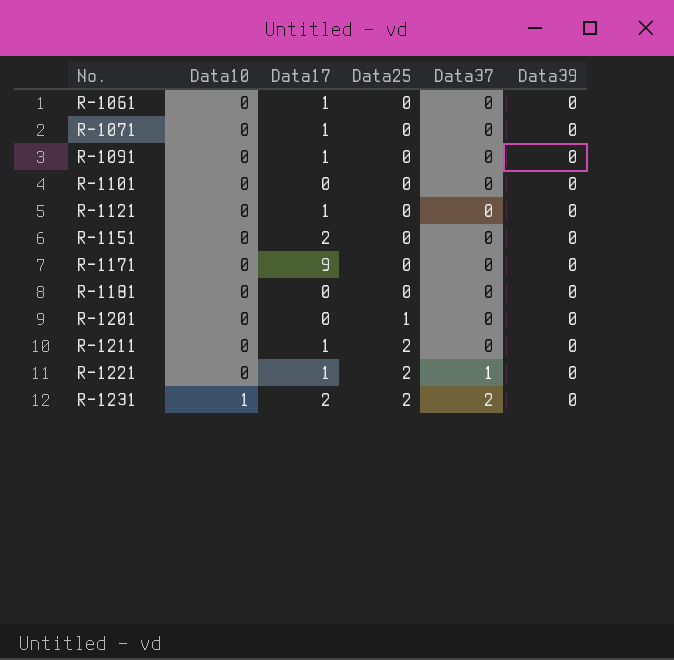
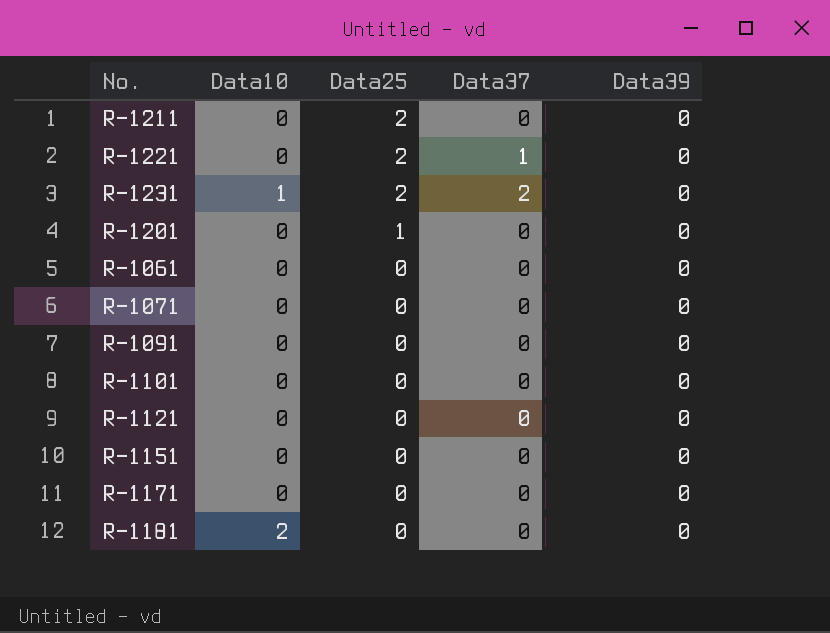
row order: No. ascending -> Data25 descending
column Data17 | position: 3 -> none
R-1181 | Data10: 0 -> 2

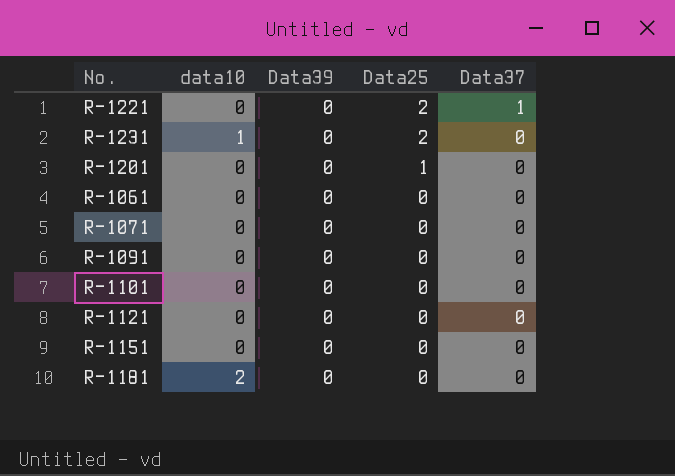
column name: Data10 -> data10
column Data39 | position: 5 -> 3
row R-1211: 0 | 2 | 0 | 0 -> none
row R-1171: 0 | 0 | 0 | 0 -> none
R-1231 | Data37: 2 -> 0

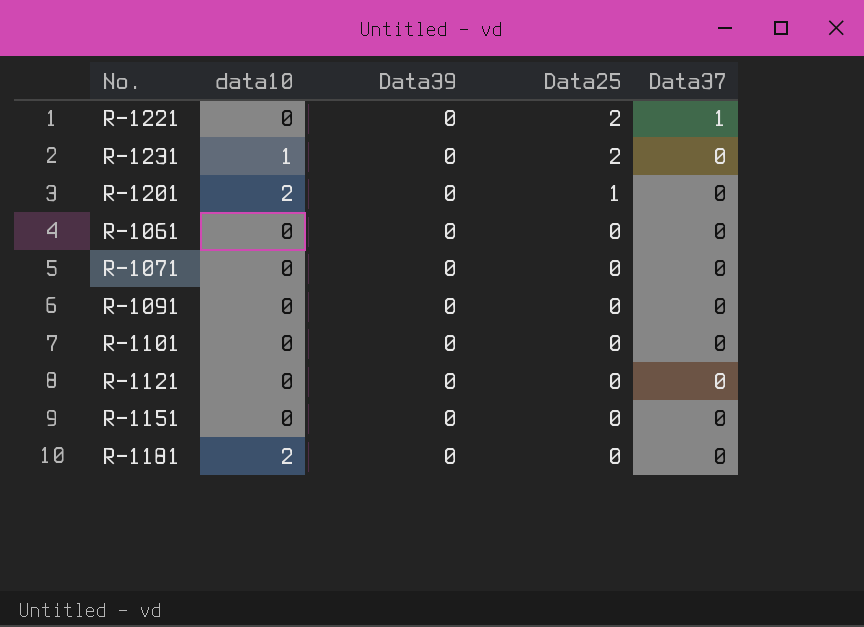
R-1201 | data10: 0 -> 2

